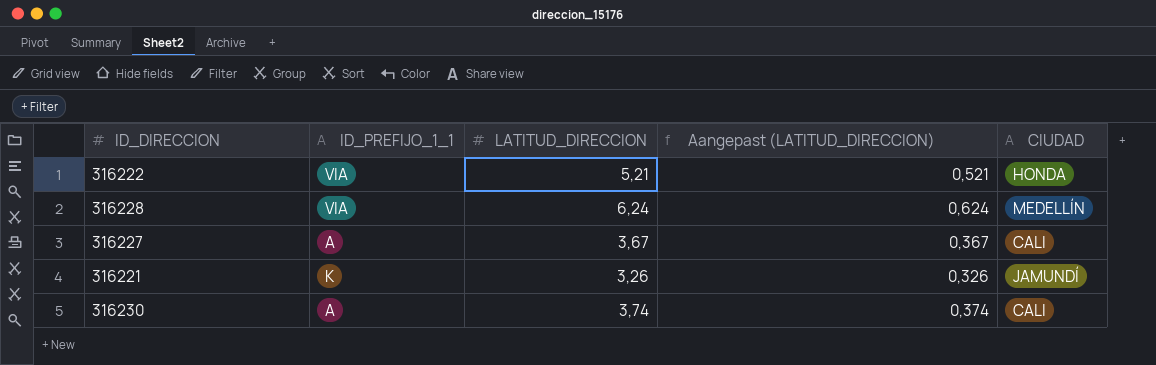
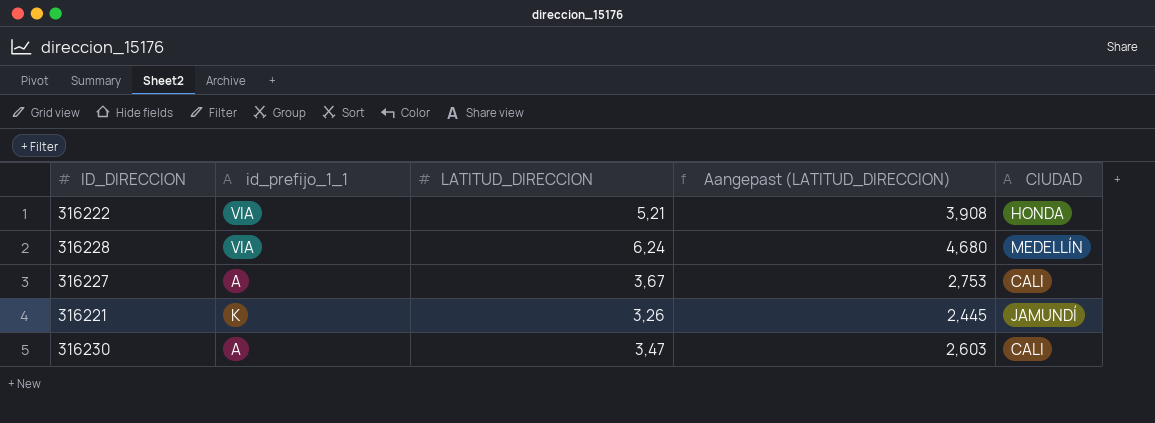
column name: ID_PREFIJO_1_1 -> id_prefijo_1_1
column Aangepast (LATITUD_DIRECCION) | formula: [LATITUD_DIRECCION] * 0,1 -> [LATITUD_DIRECCION] * 0,75
316230 | LATITUD_DIRECCION: 3,74 -> 3,47

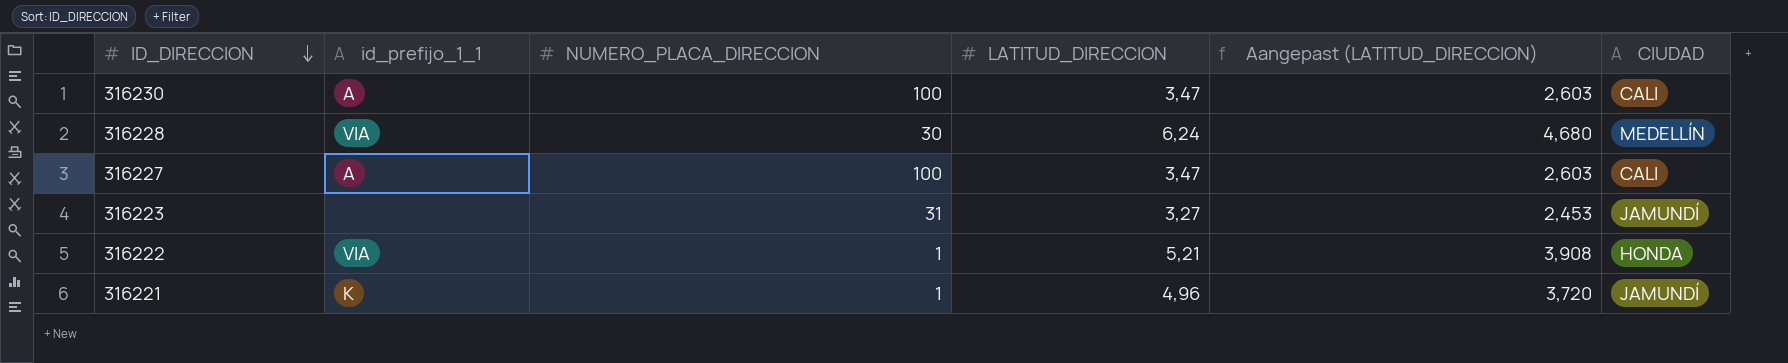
row order: none -> ID_DIRECCION descending
column NUMERO_PLACA_DIRECCION | position: none -> 3
316227 | LATITUD_DIRECCION: 3,67 -> 3,47
316227 | Aangepast (LATITUD_DIRECCION): 2,753 -> 2,603
row 316223: none -> none | 31 | 3,27 | 2,453 | JAMUNDÍ
316221 | LATITUD_DIRECCION: 3,26 -> 4,96
316221 | Aangepast (LATITUD_DIRECCION): 2,445 -> 3,720

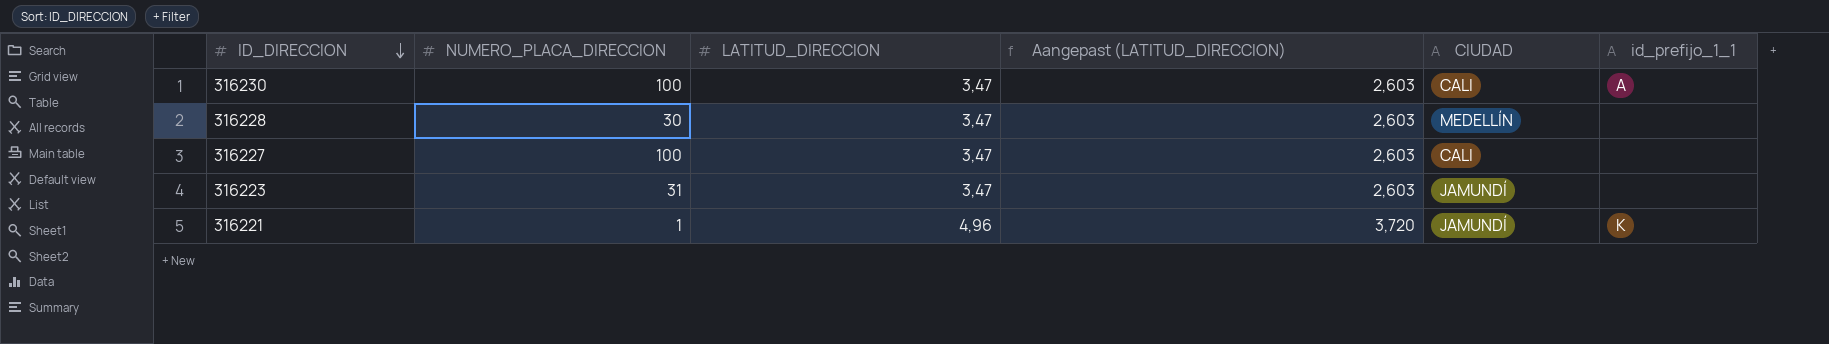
column id_prefijo_1_1 | position: 2 -> 6
row 316222: VIA | 1 | 5,21 | 3,908 | HONDA -> none
316228 | LATITUD_DIRECCION: 6,24 -> 3,47
316228 | Aangepast (LATITUD_DIRECCION): 4,680 -> 2,603
316228 | id_prefijo_1_1: VIA -> none
316227 | id_prefijo_1_1: A -> none
316223 | LATITUD_DIRECCION: 3,27 -> 3,47
316223 | Aangepast (LATITUD_DIRECCION): 2,453 -> 2,603

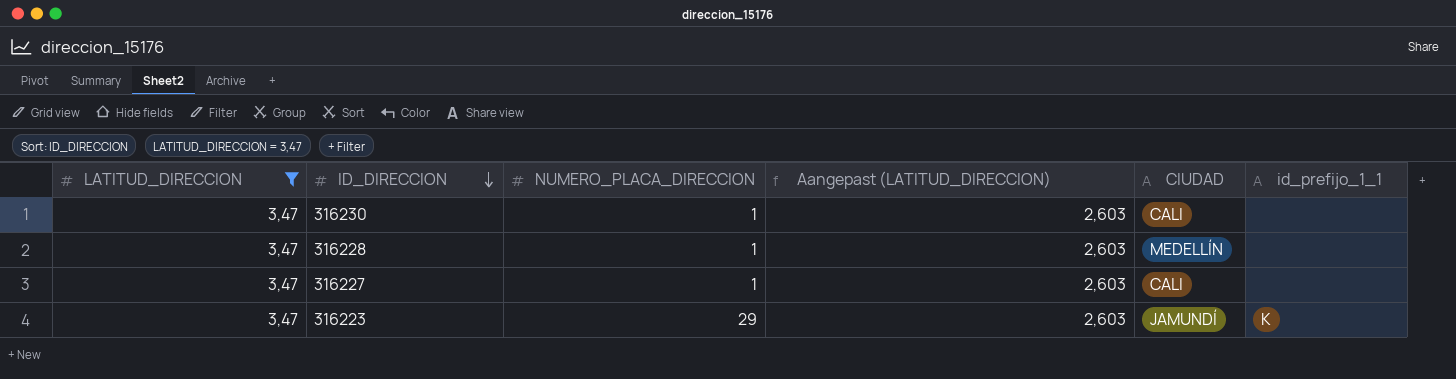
filter: none -> LATITUD_DIRECCION = 3,47
column LATITUD_DIRECCION | position: 3 -> 1
316230 | NUMERO_PLACA_DIRECCION: 100 -> 1
316230 | id_prefijo_1_1: A -> none
316228 | NUMERO_PLACA_DIRECCION: 30 -> 1
316227 | NUMERO_PLACA_DIRECCION: 100 -> 1
316223 | NUMERO_PLACA_DIRECCION: 31 -> 29
316223 | id_prefijo_1_1: none -> K

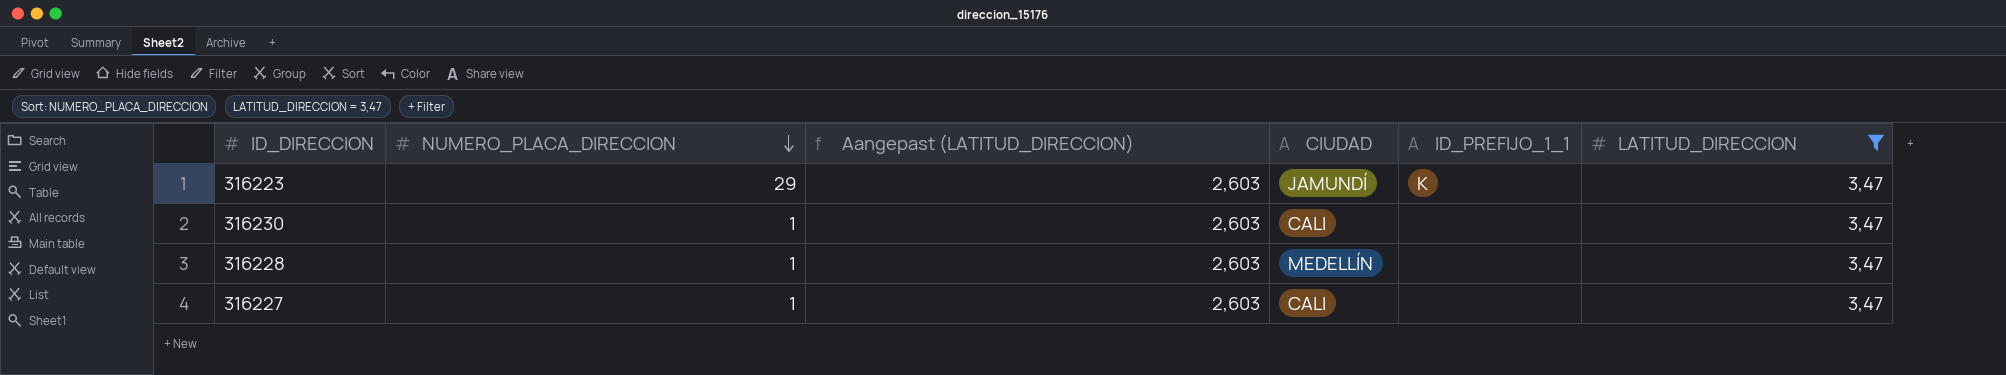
row order: ID_DIRECCION descending -> NUMERO_PLACA_DIRECCION descending
column name: id_prefijo_1_1 -> ID_PREFIJO_1_1
column LATITUD_DIRECCION | position: 1 -> 6

